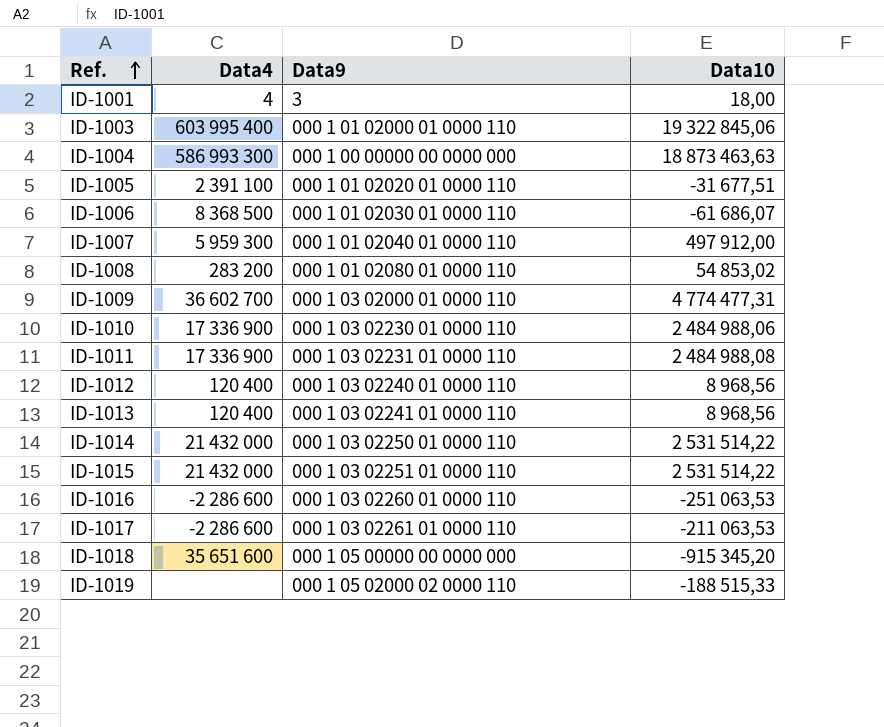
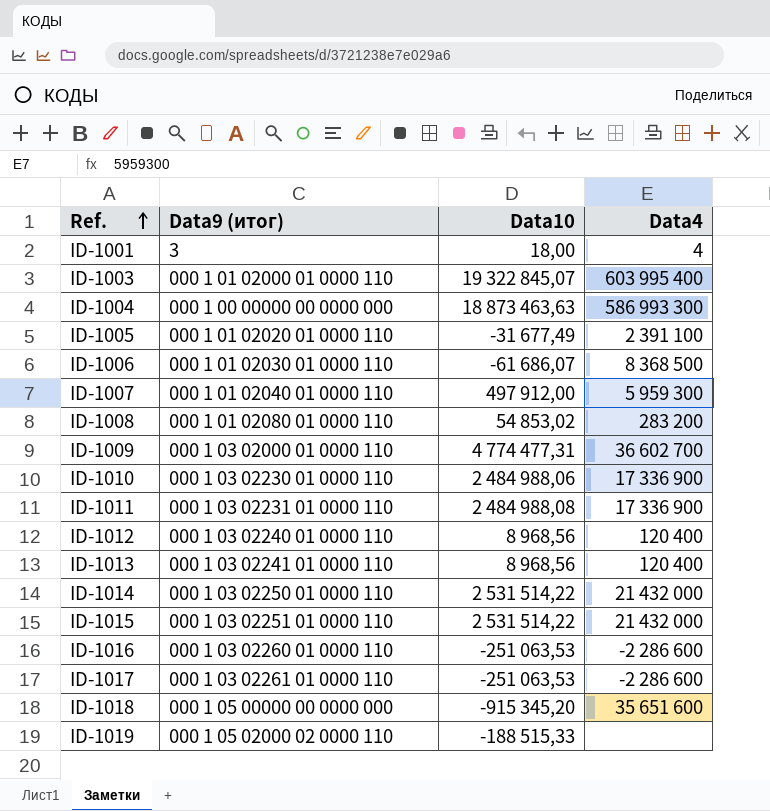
column name: Data9 -> Data9 (итог)
column Data4 | position: 2 -> 4
ID-1003 | Data10: 19 322 845,06 -> 19 322 845,07
ID-1005 | Data10: -31 677,51 -> -31 677,49
ID-1017 | Data10: -211 063,53 -> -251 063,53

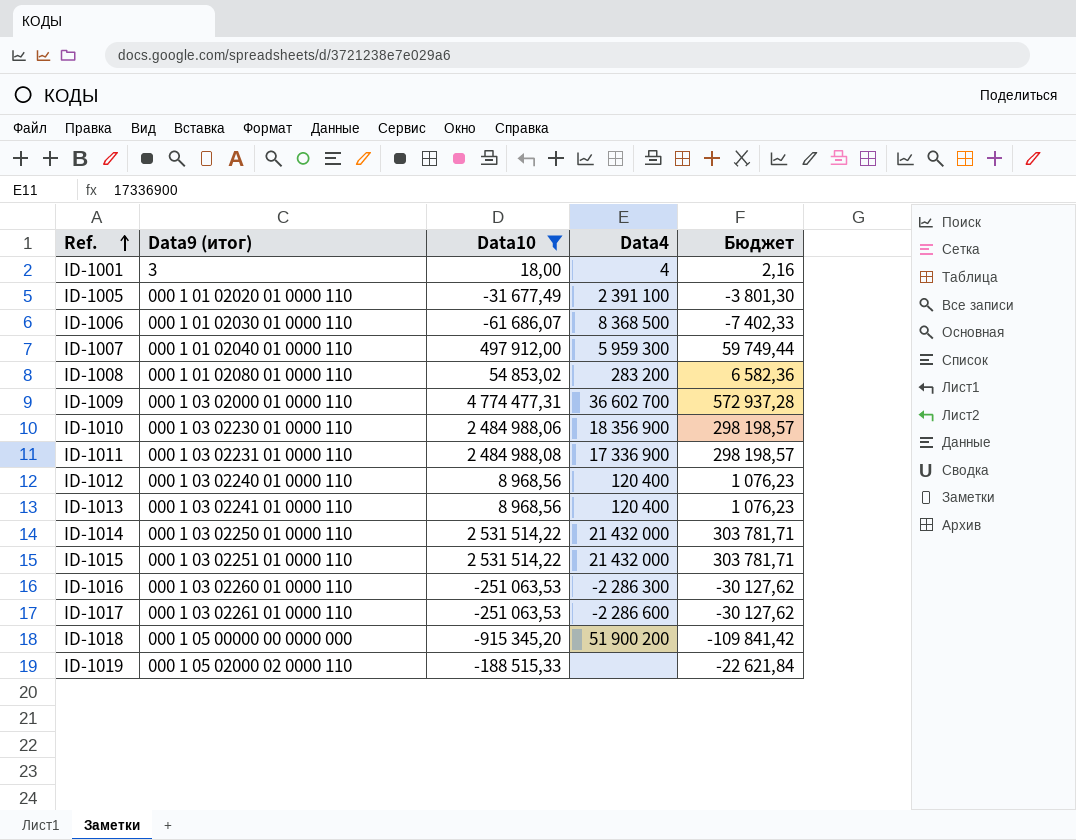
filter: none -> Data10 <= 4 774 477,31
column Бюджет | formula: none -> [Data10] * 0,12
ID-1010 | Data4: 17 336 900 -> 18 356 900
ID-1016 | Data4: -2 286 600 -> -2 286 300
ID-1018 | Data4: 35 651 600 -> 51 900 200

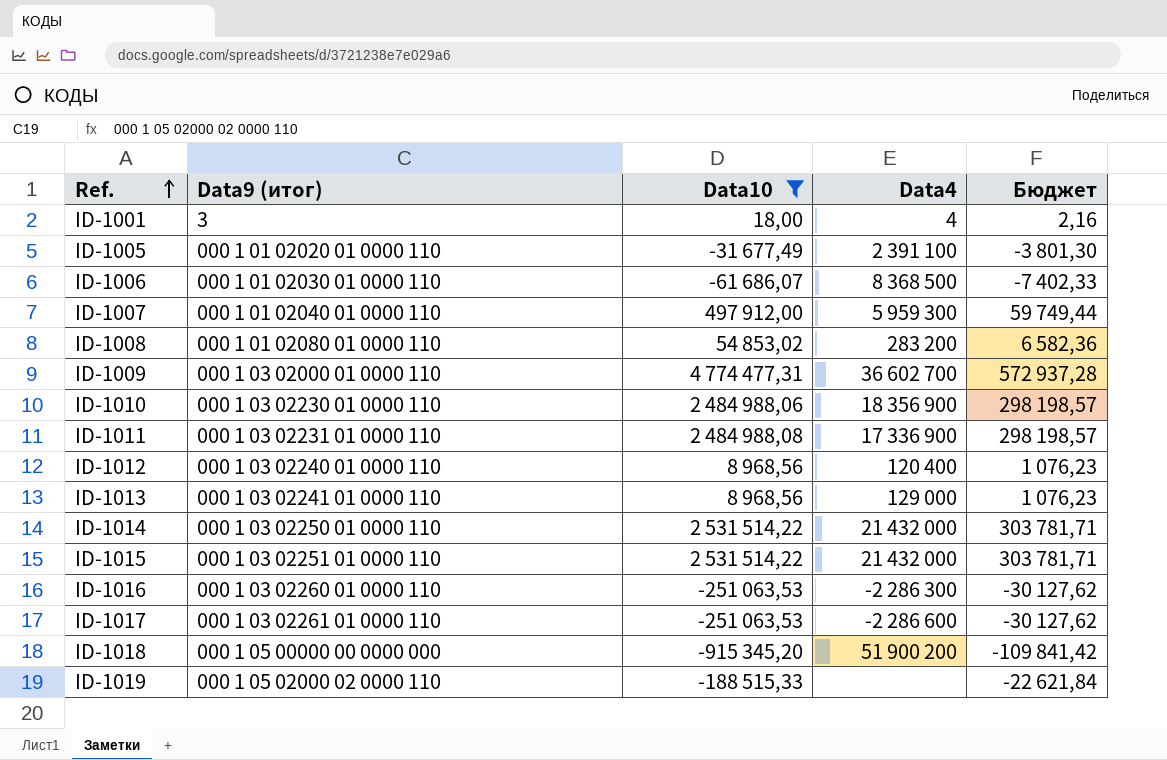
ID-1013 | Data4: 120 400 -> 129 000

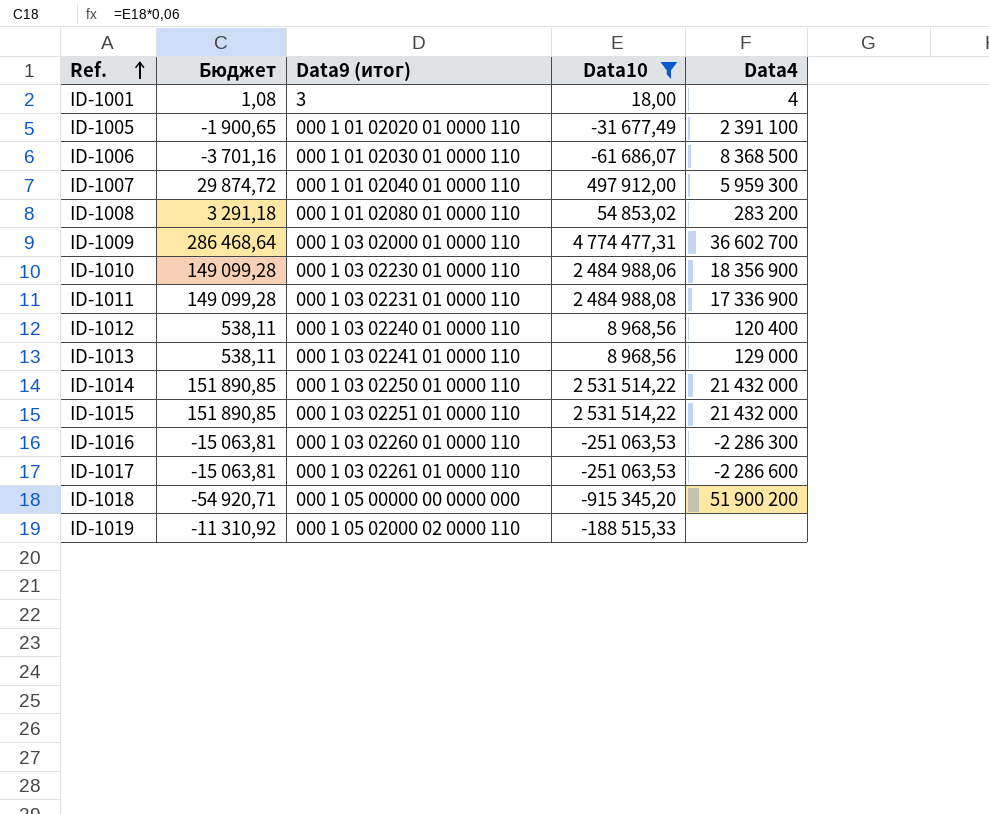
column Бюджет | formula: [Data10] * 0,12 -> [Data10] * 0,06
column Бюджет | position: 5 -> 2

